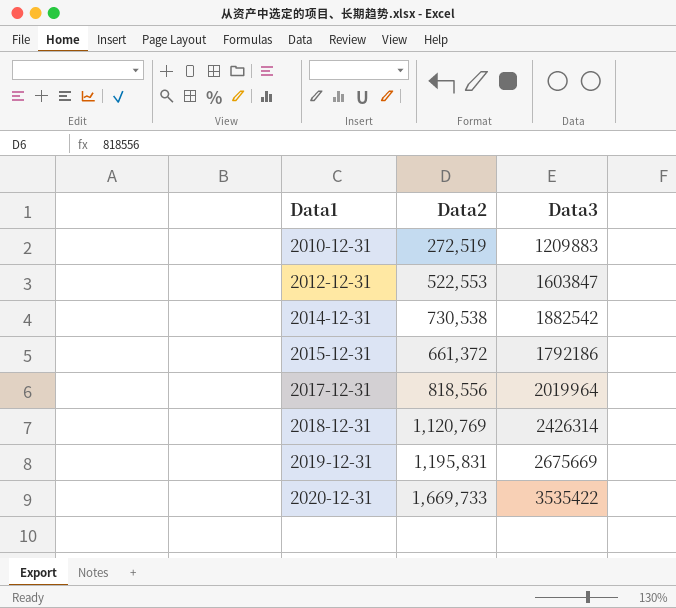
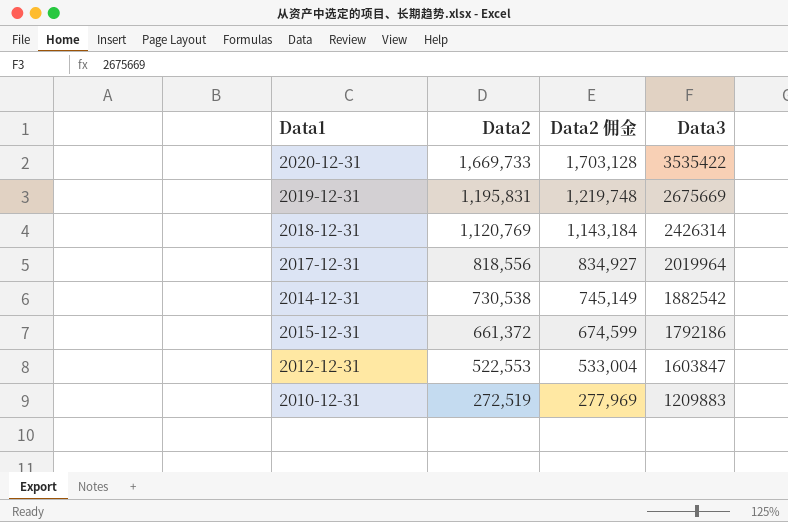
row order: Data1 ascending -> Data2 descending
column Data2 佣金 | formula: none -> [Data2] * 1.02

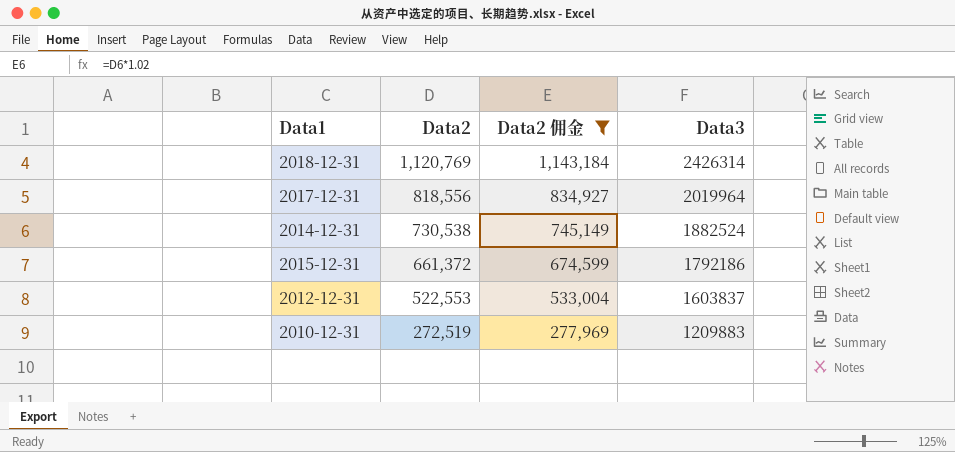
filter: none -> Data2 佣金 <= 1,143,184
2014-12-31 | Data3: 1882542 -> 1882524
2012-12-31 | Data3: 1603847 -> 1603837

